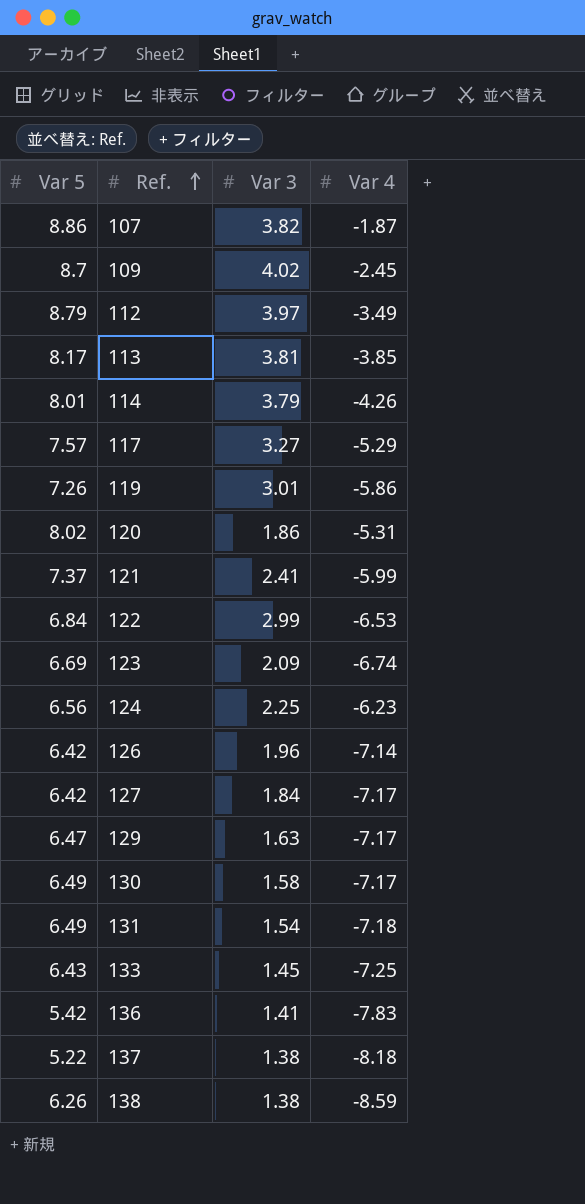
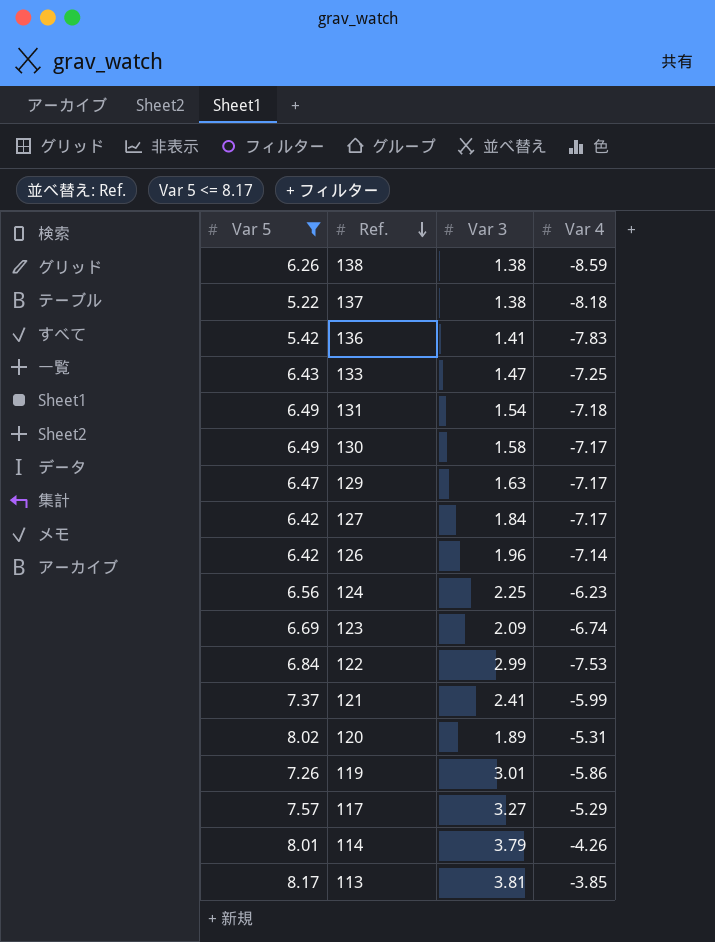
filter: none -> Var 5 <= 8.17
row order: Ref. ascending -> Ref. descending
133 | Var 3: 1.45 -> 1.47
122 | Var 4: -6.53 -> -7.53
120 | Var 3: 1.86 -> 1.89

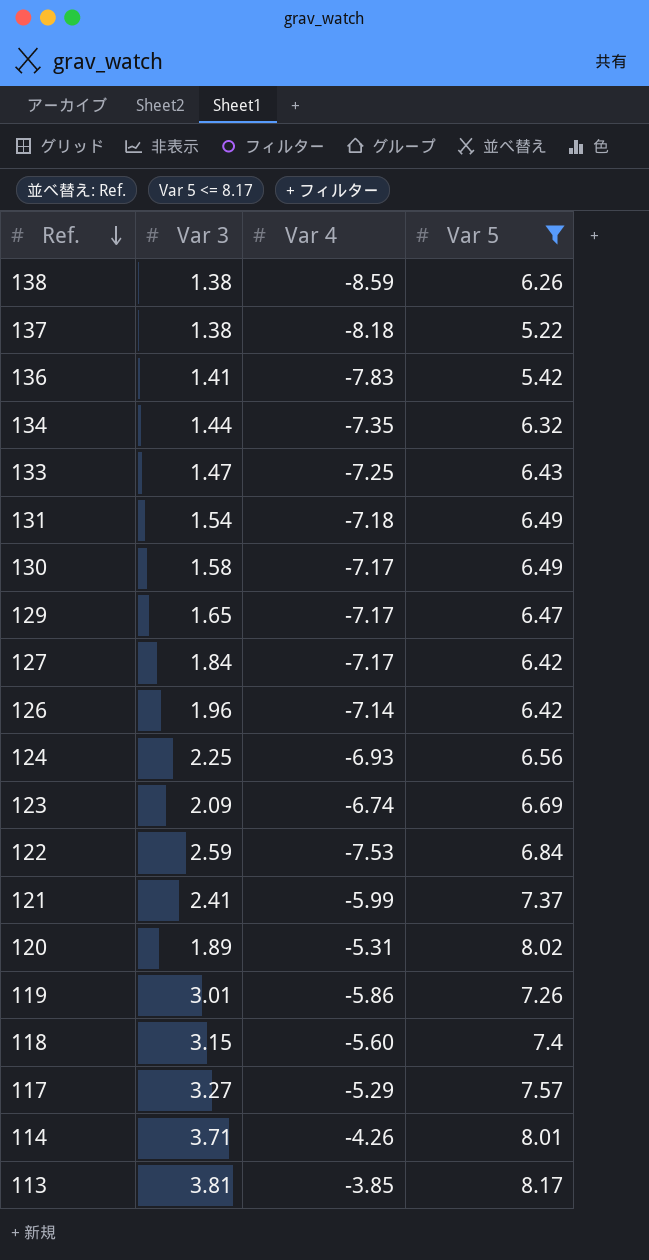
column Var 5 | position: 1 -> 4
row 134: none -> 1.44 | -7.35 | 6.32
129 | Var 3: 1.63 -> 1.65
124 | Var 4: -6.23 -> -6.93
122 | Var 3: 2.99 -> 2.59
row 118: none -> 3.15 | -5.60 | 7.4
114 | Var 3: 3.79 -> 3.71

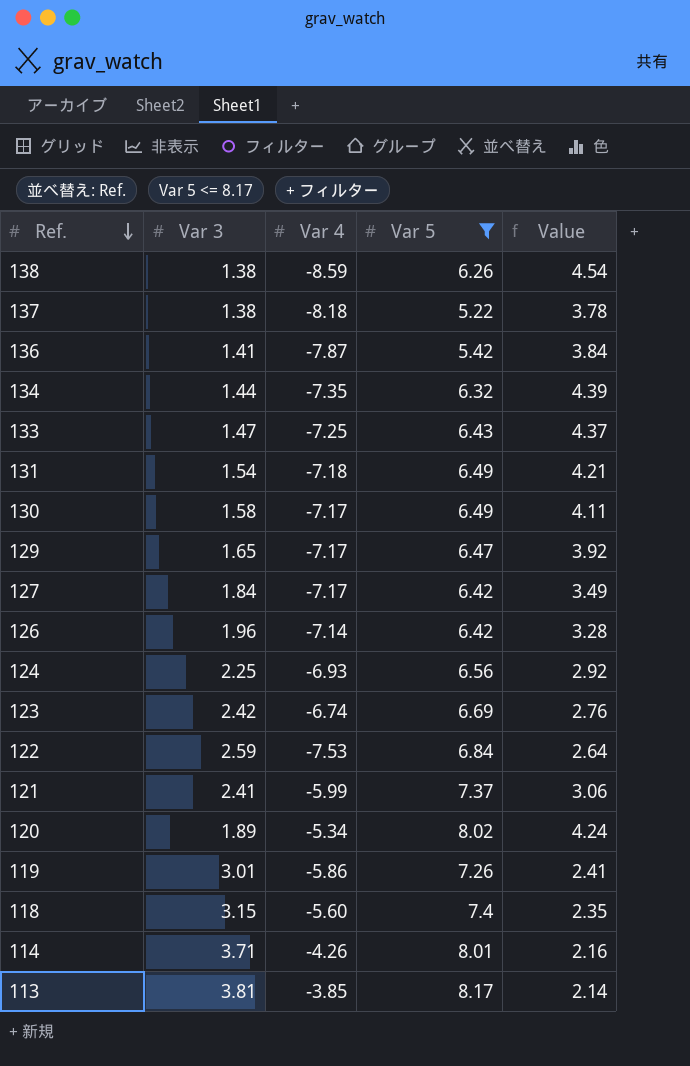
column Value | formula: none -> [Var 5] / [Var 3]
row 117: 3.27 | -5.29 | 7.57 -> none
136 | Var 4: -7.83 -> -7.87
123 | Var 3: 2.09 -> 2.42
120 | Var 4: -5.31 -> -5.34

